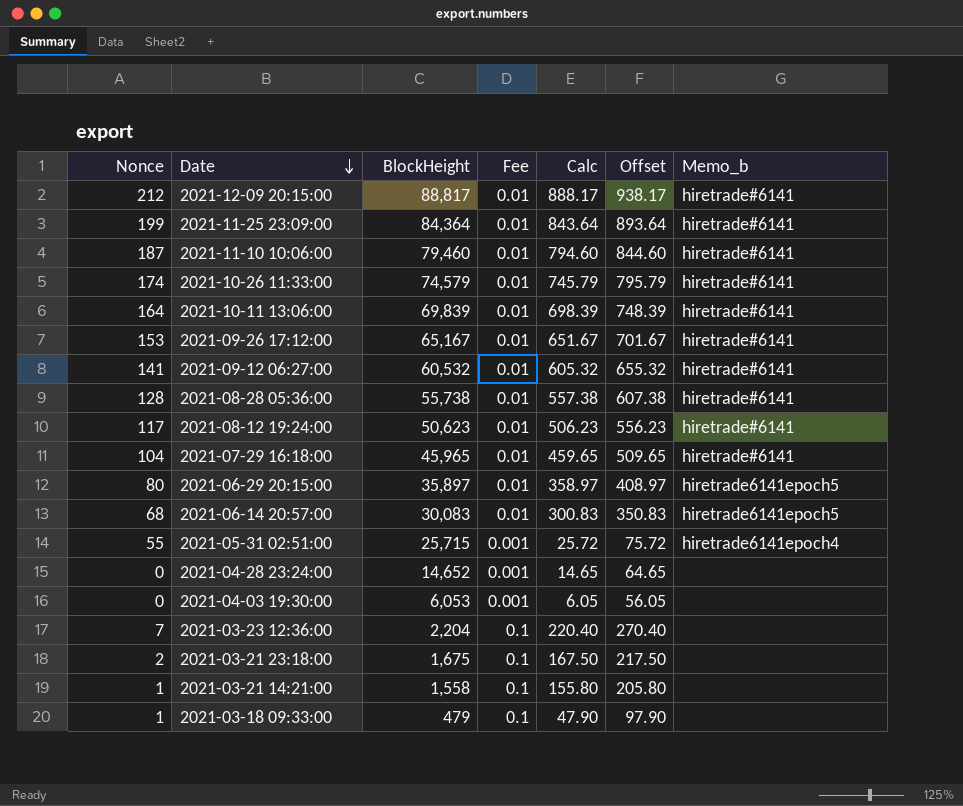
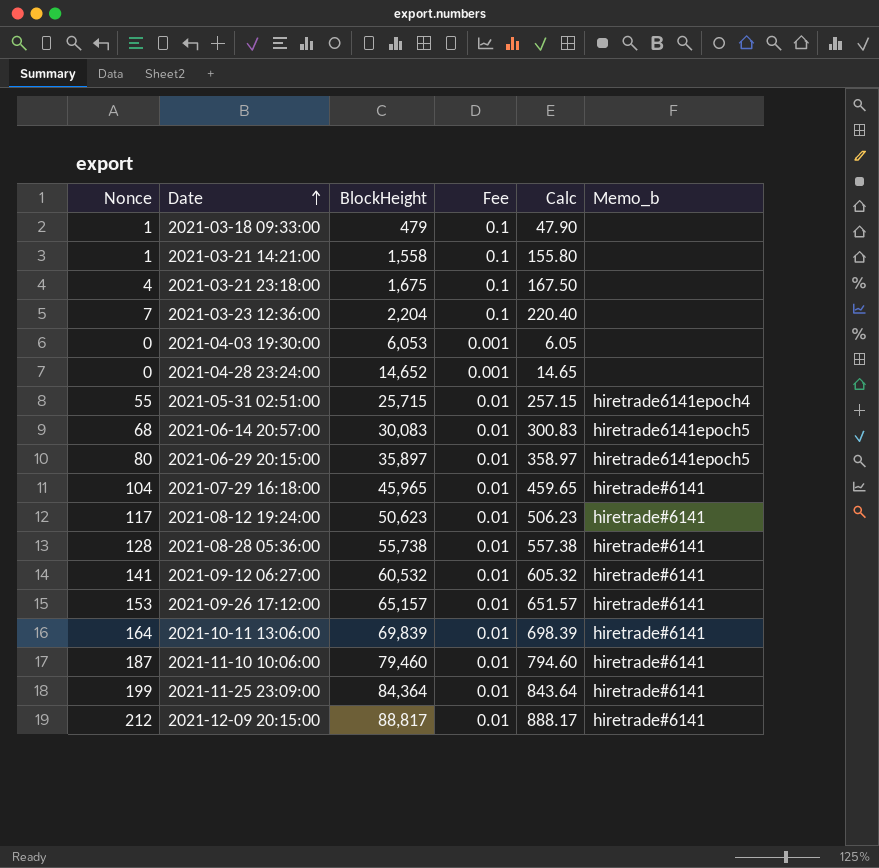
row order: Date descending -> Date ascending
column Offset | formula: [Calc] + 50 -> none
row 2021-10-26 11:33:00: 174 | 74,579 | 0.01 | 745.79 | 795.79 | hiretrade#6141 -> none
2021-03-21 23:18:00 | Nonce: 2 -> 4
2021-05-31 02:51:00 | Fee: 0.001 -> 0.01
2021-05-31 02:51:00 | Calc: 25.72 -> 257.15
2021-09-26 17:12:00 | BlockHeight: 65,167 -> 65,157
2021-09-26 17:12:00 | Calc: 651.67 -> 651.57

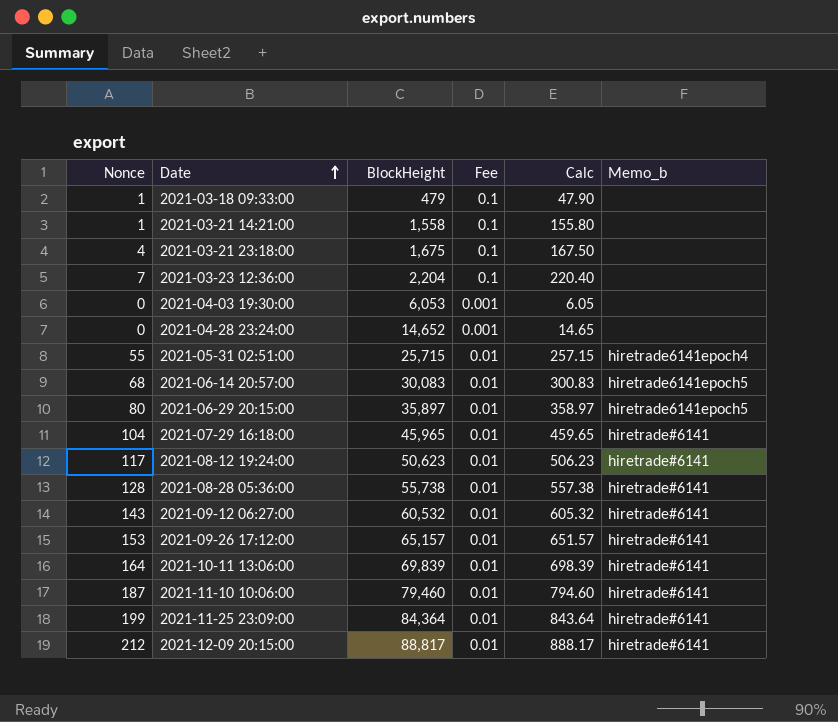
2021-09-12 06:27:00 | Nonce: 141 -> 143

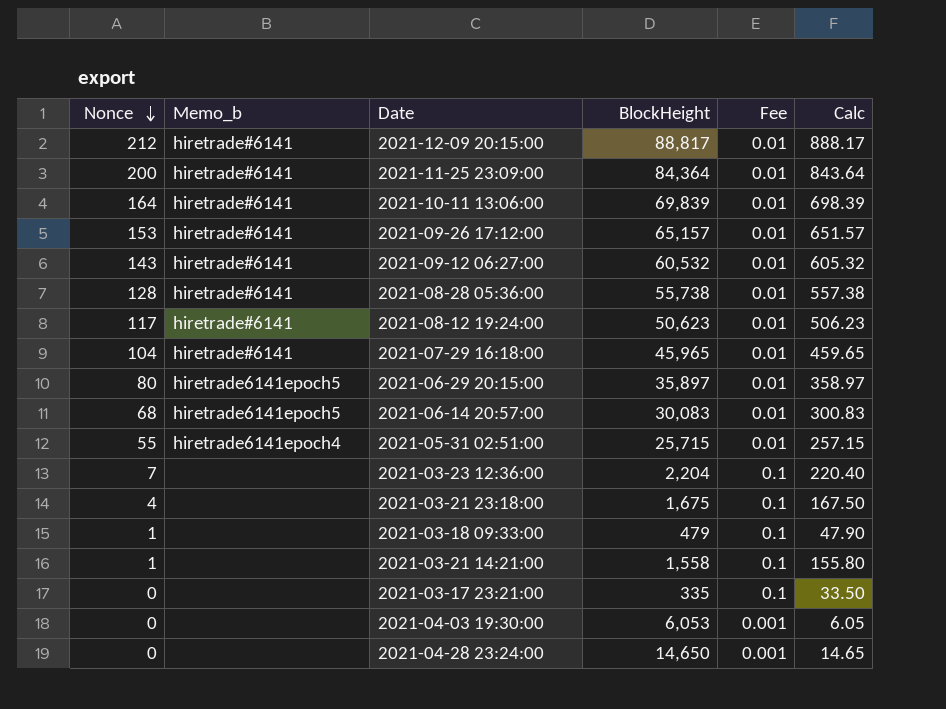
row order: Date ascending -> Nonce descending
column Memo_b | position: 6 -> 2
row 2021-11-10 10:06:00: 187 | 79,460 | 0.01 | 794.60 | hiretrade#6141 -> none
2021-11-25 23:09:00 | Nonce: 199 -> 200
row 2021-03-17 23:21:00: none -> 0 | none | 335 | 0.1 | 33.50
2021-04-28 23:24:00 | BlockHeight: 14,652 -> 14,650

